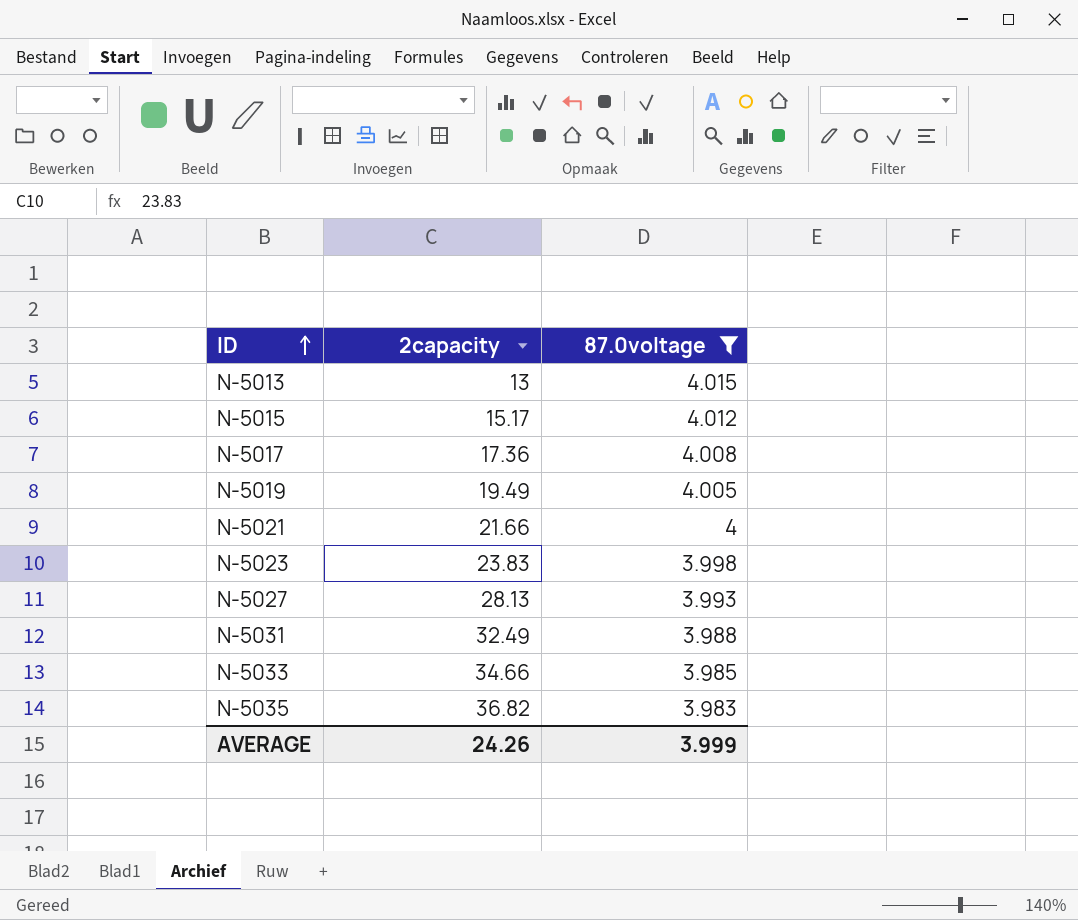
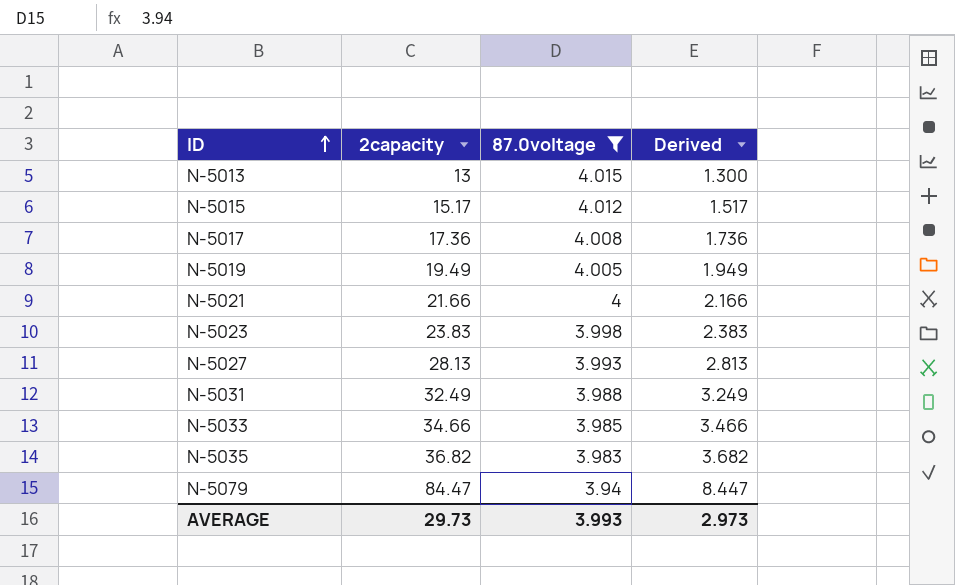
column Derived | formula: none -> [2capacity] * 0.1
row N-5079: none -> 84.47 | 3.94 | 8.447
AVERAGE | 2capacity: 24.26 -> 29.73
AVERAGE | 87.0voltage: 3.999 -> 3.993

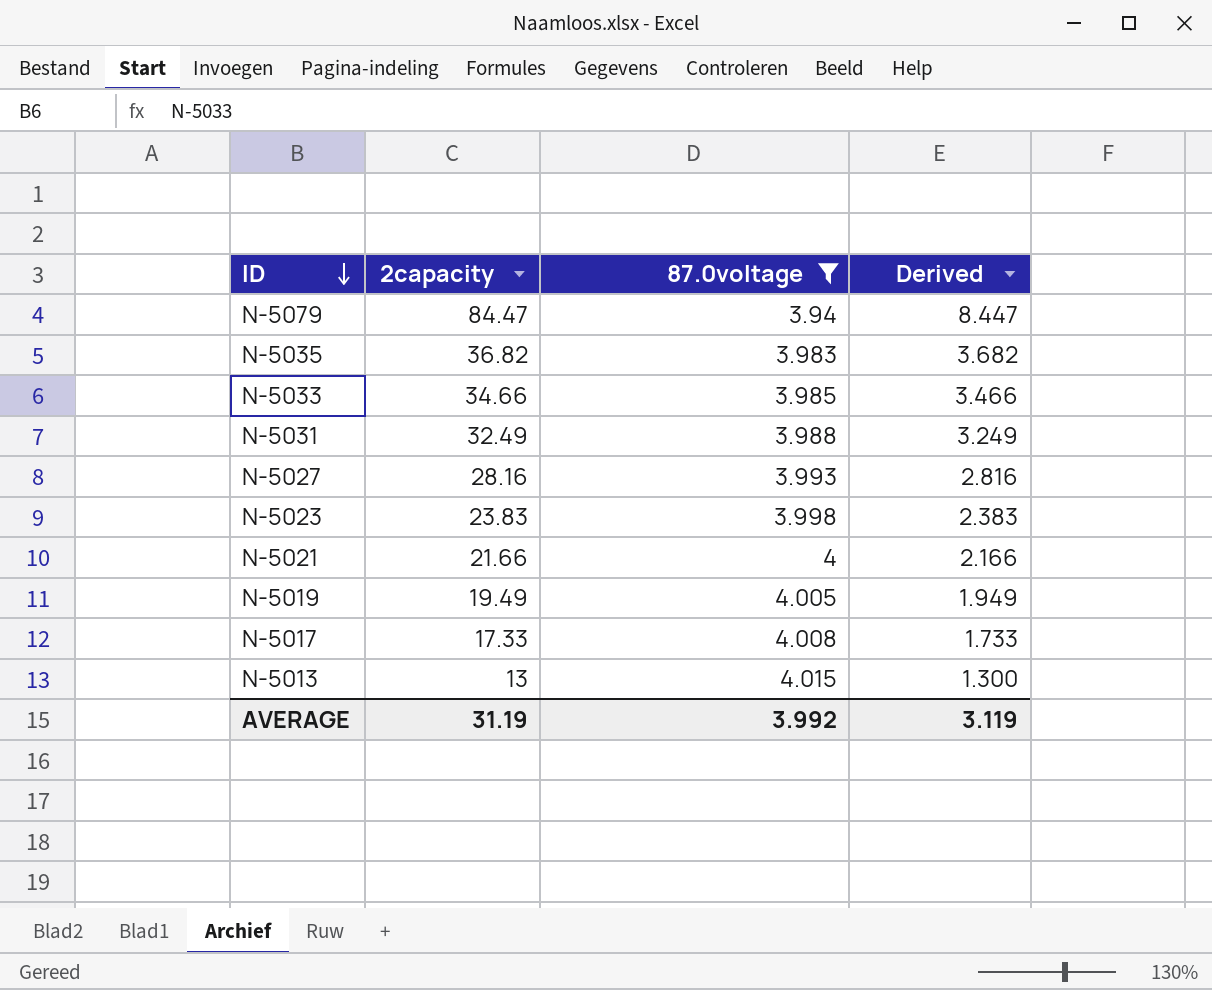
row order: ID ascending -> ID descending
row N-5015: 15.17 | 4.012 | 1.517 -> none
N-5027 | 2capacity: 28.13 -> 28.16
N-5027 | Derived: 2.813 -> 2.816
N-5017 | 2capacity: 17.36 -> 17.33
N-5017 | Derived: 1.736 -> 1.733
AVERAGE | 2capacity: 29.73 -> 31.19
AVERAGE | 87.0voltage: 3.993 -> 3.992
AVERAGE | Derived: 2.973 -> 3.119

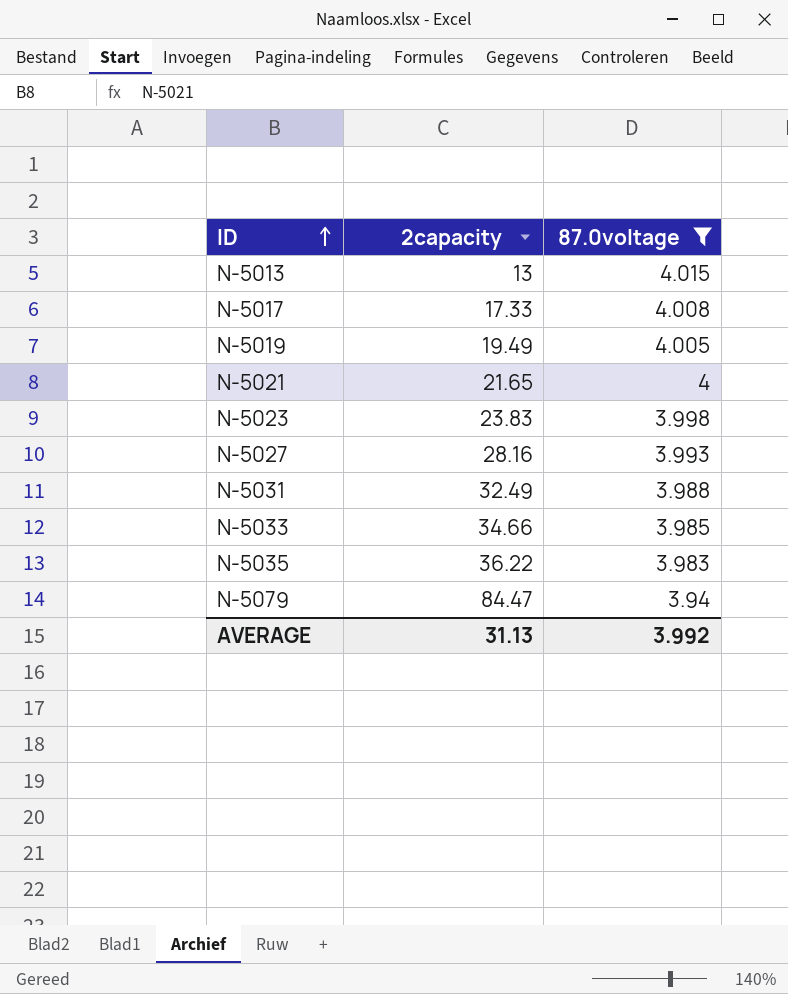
row order: ID descending -> ID ascending
column Derived | formula: [2capacity] * 0.1 -> none
N-5021 | 2capacity: 21.66 -> 21.65
N-5035 | 2capacity: 36.82 -> 36.22
AVERAGE | 2capacity: 31.19 -> 31.13

